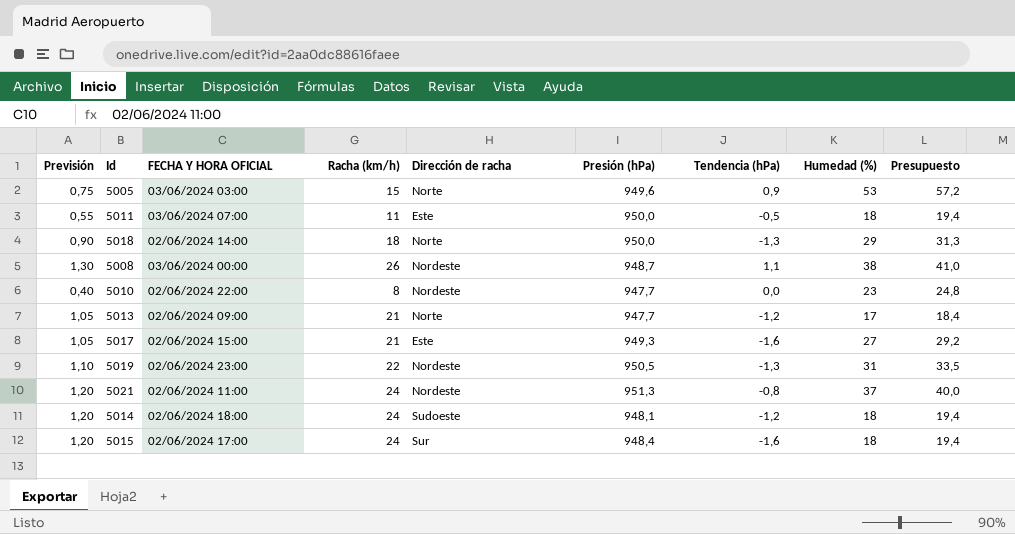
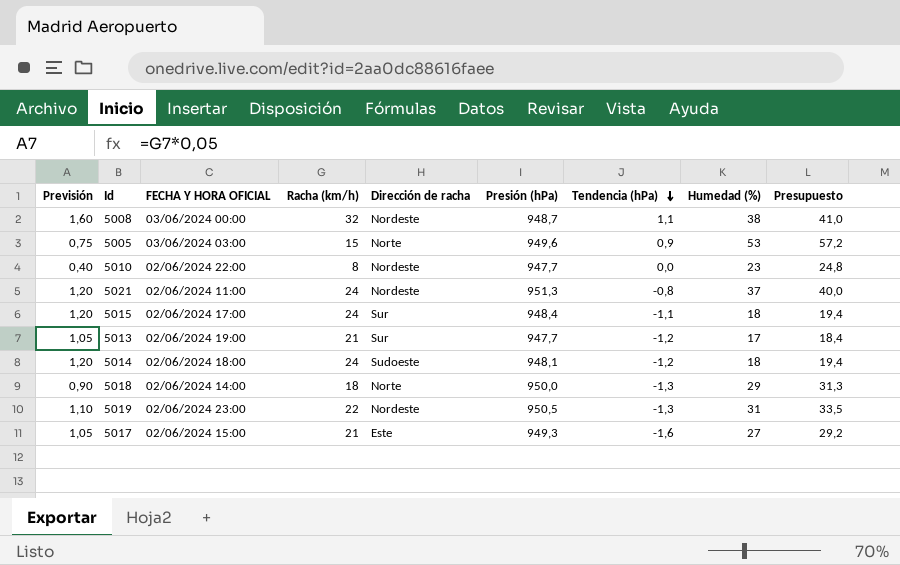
row order: none -> Tendencia (hPa) descending
row 5011: 0,55 | 03/06/2024 07:00 | 11 | Este | 950,0 | -0,5 | 18 | 19,4 -> none
5008 | Previsión: 1,30 -> 1,60
5008 | Racha (km/h): 26 -> 32
5015 | Tendencia (hPa): -1,6 -> -1,1
5013 | FECHA Y HORA OFICIAL: 02/06/2024 09:00 -> 02/06/2024 19:00
5013 | Dirección de racha: Norte -> Sur

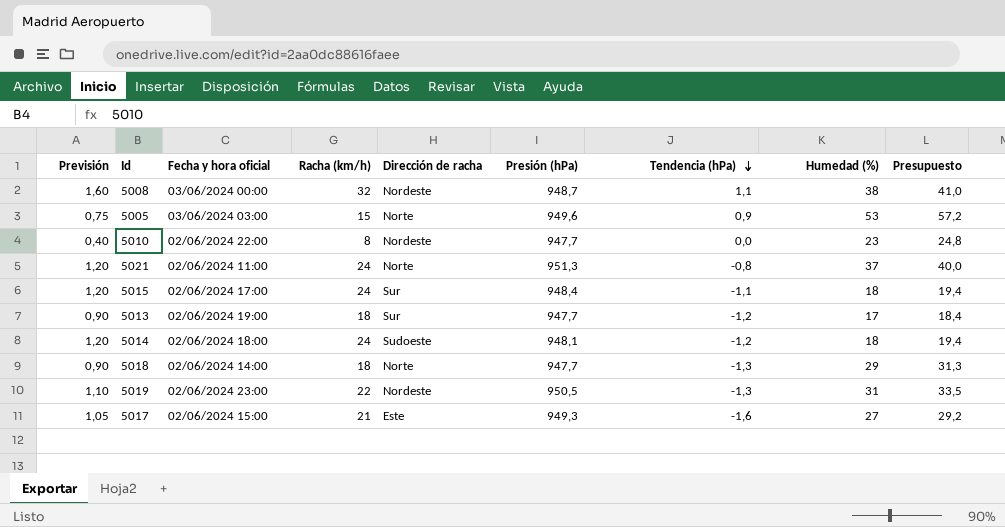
column name: FECHA Y HORA OFICIAL -> Fecha y hora oficial
5021 | Dirección de racha: Nordeste -> Norte
5013 | Previsión: 1,05 -> 0,90
5013 | Racha (km/h): 21 -> 18
5018 | Presión (hPa): 950,0 -> 947,7

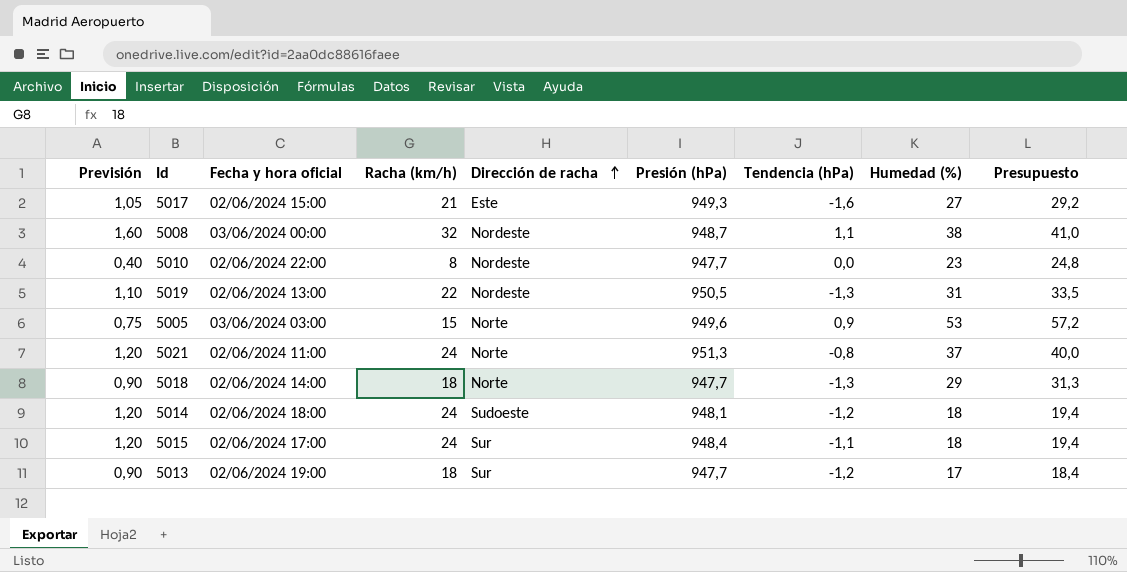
row order: Tendencia (hPa) descending -> Dirección de racha ascending
5019 | Fecha y hora oficial: 02/06/2024 23:00 -> 02/06/2024 13:00

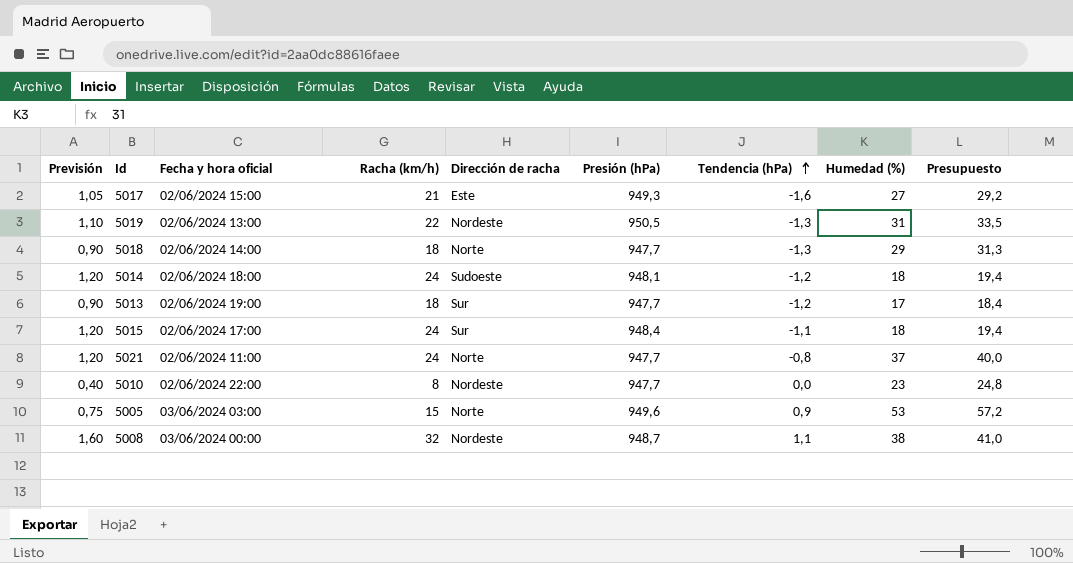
row order: Dirección de racha ascending -> Tendencia (hPa) ascending
5021 | Presión (hPa): 951,3 -> 947,7

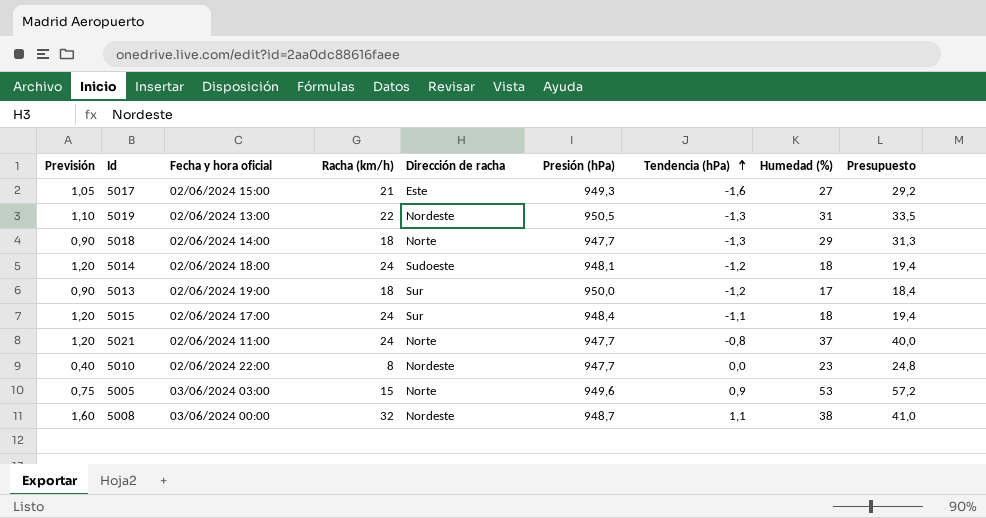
5013 | Presión (hPa): 947,7 -> 950,0

